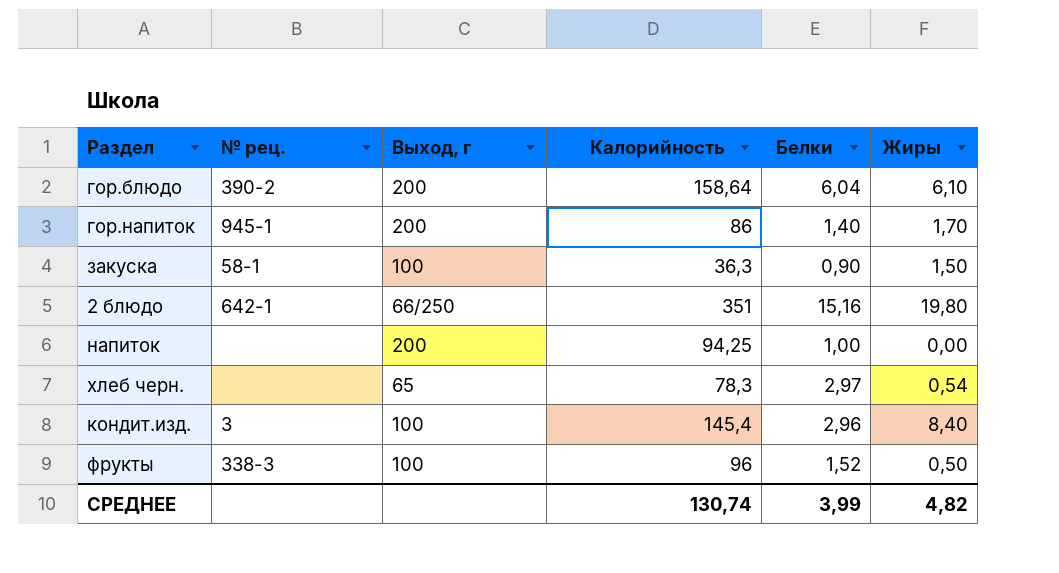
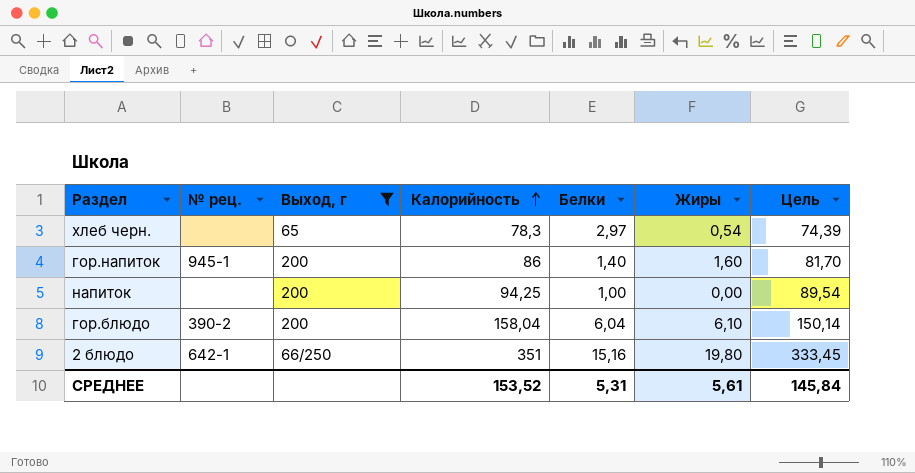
filter: none -> Выход, г != 100
row order: none -> Калорийность ascending
column Цель | formula: none -> [Калорийность] * 0,95
гор.напиток | Жиры: 1,70 -> 1,60
гор.блюдо | Калорийность: 158,64 -> 158,04
СРЕДНЕЕ | Калорийность: 130,74 -> 153,52
СРЕДНЕЕ | Белки: 3,99 -> 5,31
СРЕДНЕЕ | Жиры: 4,82 -> 5,61

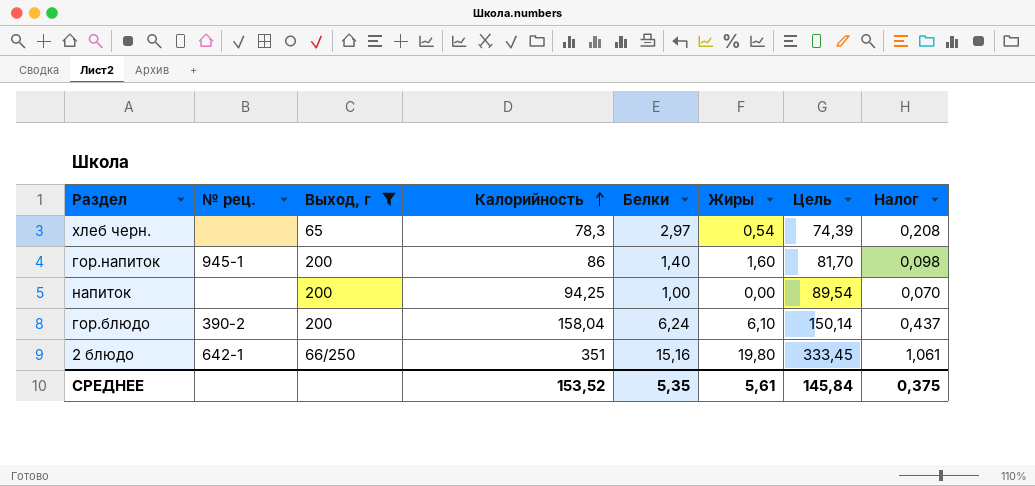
column Налог | formula: none -> [Белки] * 0,07
гор.блюдо | Белки: 6,04 -> 6,24
СРЕДНЕЕ | Белки: 5,31 -> 5,35

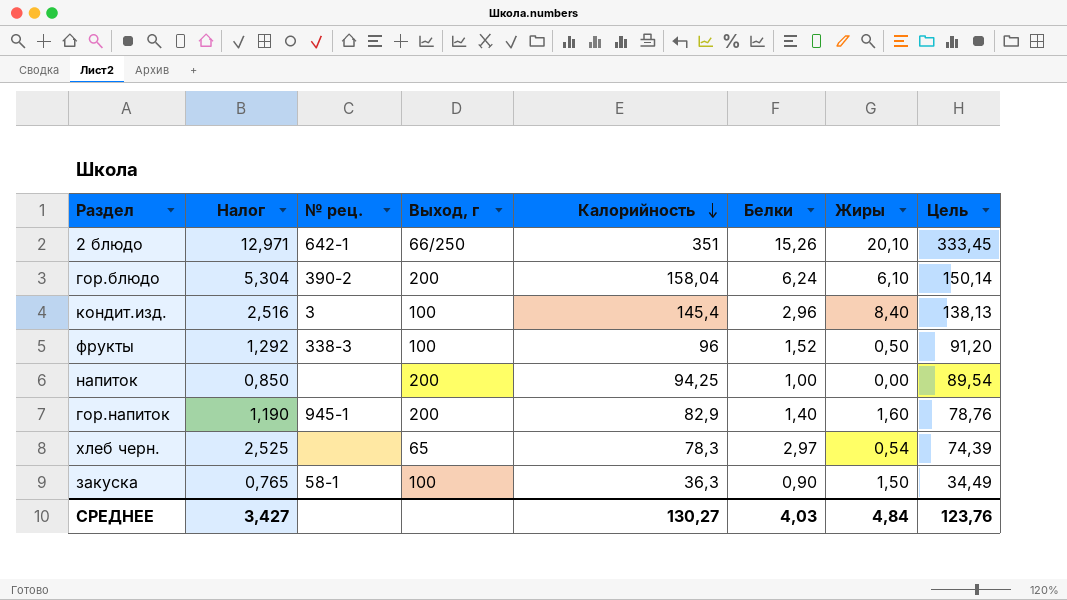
filter: Выход, г != 100 -> none
row order: Калорийность ascending -> Калорийность descending
column Налог | formula: [Белки] * 0,07 -> [Белки] * 0,85
column Налог | position: 8 -> 2
2 блюдо | Белки: 15,16 -> 15,26
2 блюдо | Жиры: 19,80 -> 20,10
гор.напиток | Калорийность: 86 -> 82,9
гор.напиток | Цель: 81,70 -> 78,76
СРЕДНЕЕ | Налог: 0,375 -> 3,427
СРЕДНЕЕ | Калорийность: 153,52 -> 130,27
СРЕДНЕЕ | Белки: 5,35 -> 4,03
СРЕДНЕЕ | Жиры: 5,61 -> 4,84
СРЕДНЕЕ | Цель: 145,84 -> 123,76

